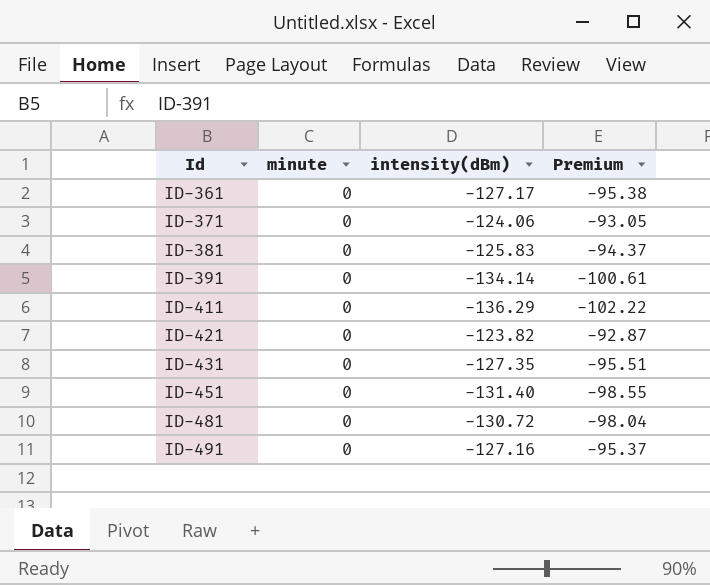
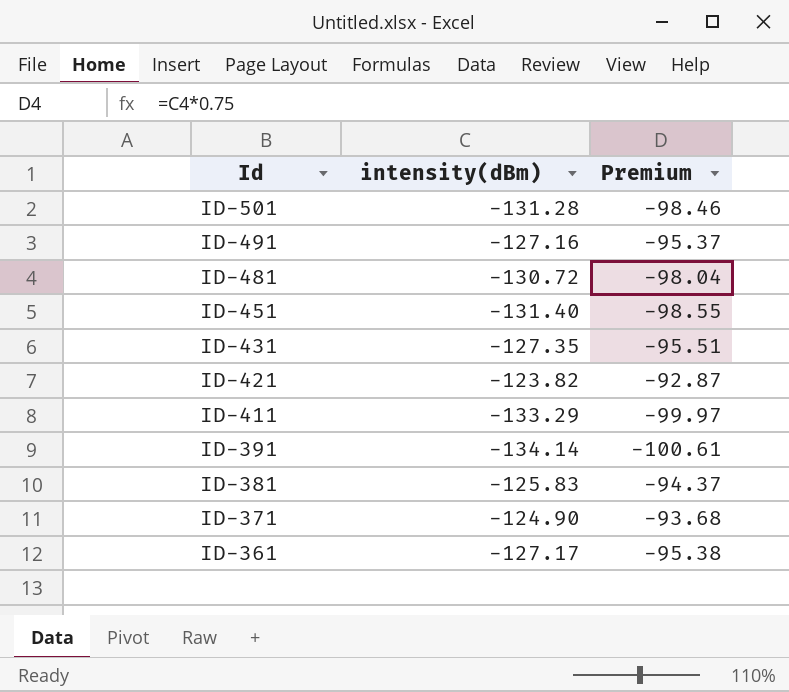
row order: Id ascending -> Id descending
column minute | position: 2 -> none
row ID-501: none -> -131.28 | -98.46
ID-411 | intensity(dBm): -136.29 -> -133.29
ID-411 | Premium: -102.22 -> -99.97
ID-371 | intensity(dBm): -124.06 -> -124.90
ID-371 | Premium: -93.05 -> -93.68

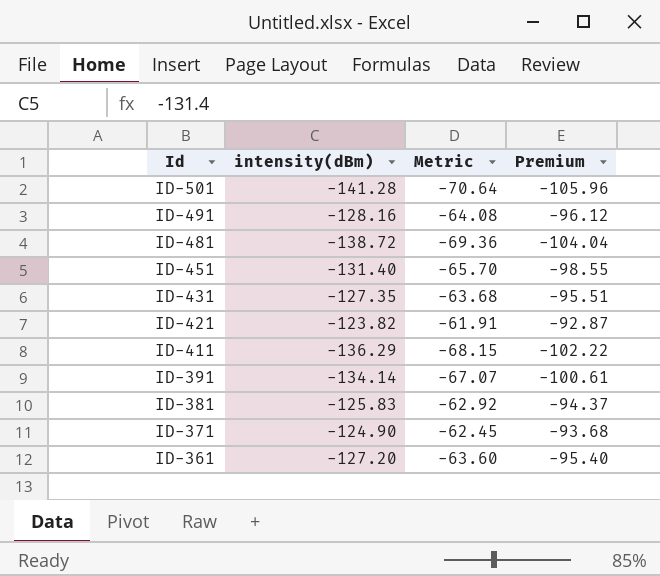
column Metric | formula: none -> [intensity(dBm)] * 0.5
ID-501 | intensity(dBm): -131.28 -> -141.28
ID-501 | Premium: -98.46 -> -105.96
ID-491 | intensity(dBm): -127.16 -> -128.16
ID-491 | Premium: -95.37 -> -96.12
ID-481 | intensity(dBm): -130.72 -> -138.72
ID-481 | Premium: -98.04 -> -104.04
ID-411 | intensity(dBm): -133.29 -> -136.29
ID-411 | Premium: -99.97 -> -102.22
ID-361 | intensity(dBm): -127.17 -> -127.20
ID-361 | Premium: -95.38 -> -95.40

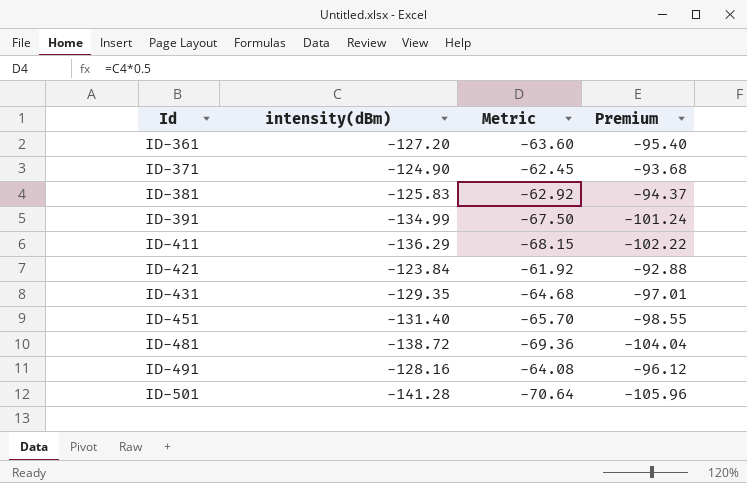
row order: Id descending -> Id ascending
ID-391 | intensity(dBm): -134.14 -> -134.99
ID-391 | Metric: -67.07 -> -67.50
ID-391 | Premium: -100.61 -> -101.24
ID-421 | intensity(dBm): -123.82 -> -123.84
ID-421 | Metric: -61.91 -> -61.92
ID-421 | Premium: -92.87 -> -92.88
ID-431 | intensity(dBm): -127.35 -> -129.35
ID-431 | Metric: -63.68 -> -64.68
ID-431 | Premium: -95.51 -> -97.01

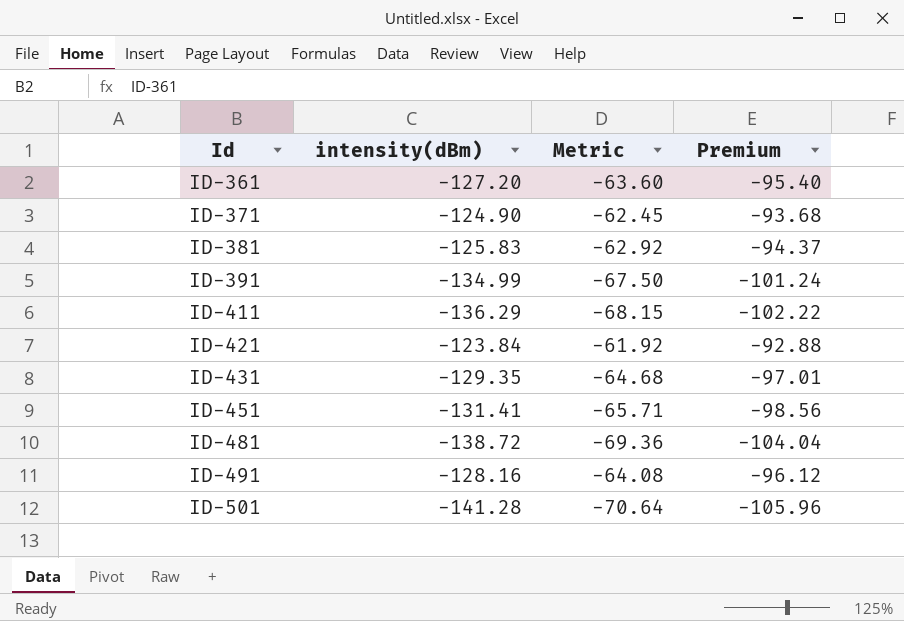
ID-451 | intensity(dBm): -131.40 -> -131.41
ID-451 | Metric: -65.70 -> -65.71
ID-451 | Premium: -98.55 -> -98.56

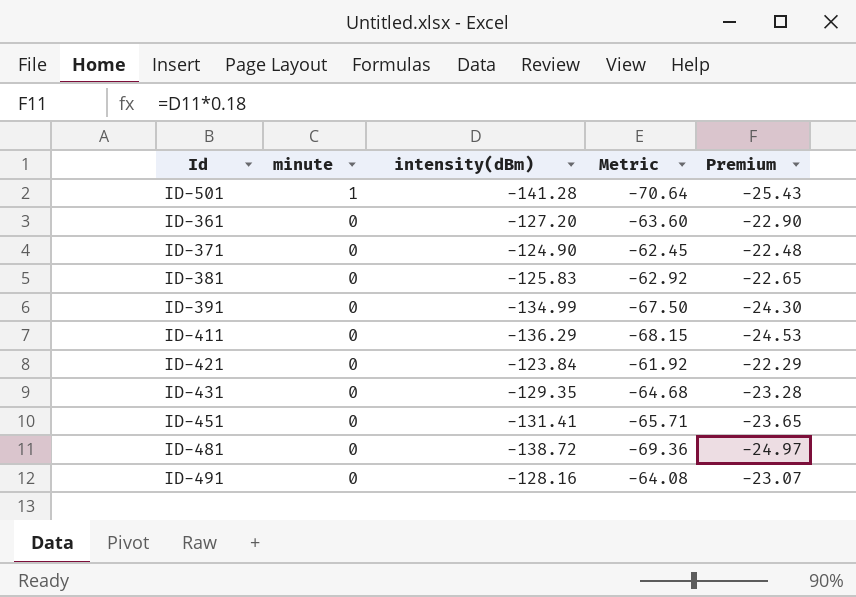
row order: Id ascending -> minute descending
column minute | position: none -> 2
column Premium | formula: [intensity(dBm)] * 0.75 -> [intensity(dBm)] * 0.18

